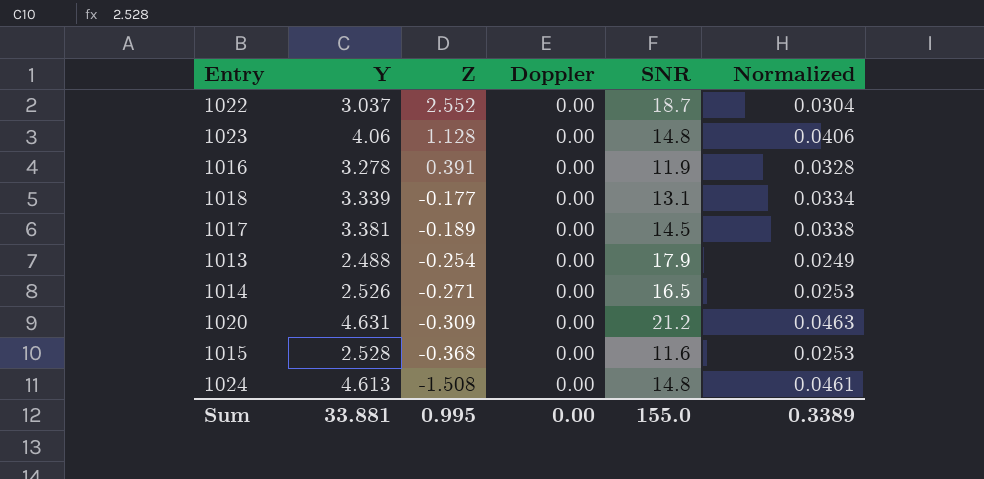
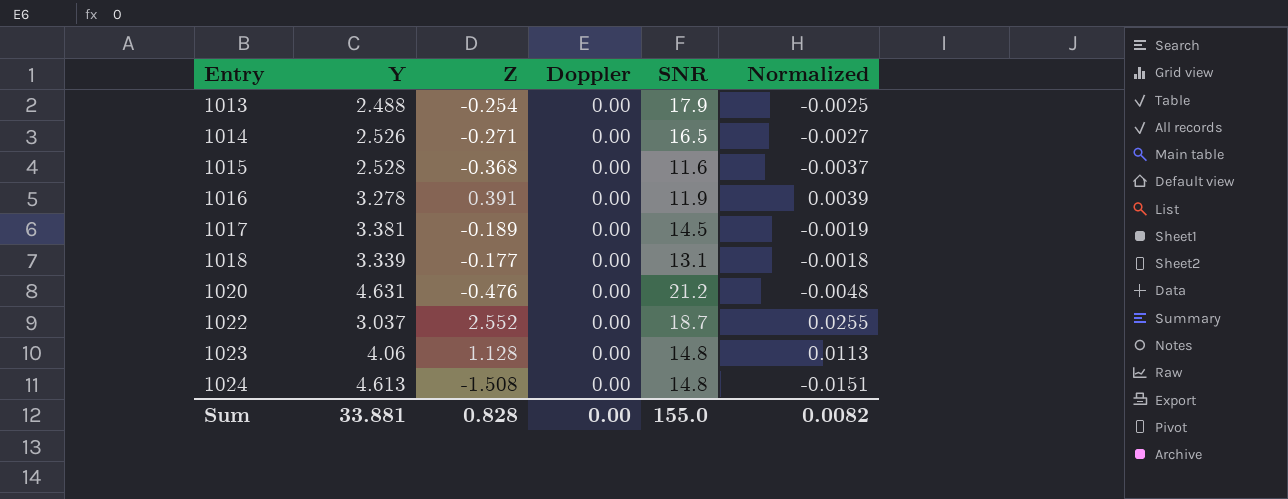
row order: Z descending -> Entry ascending
column Normalized | formula: [Y] * 0.01 -> [Z] * 0.01
1020 | Z: -0.309 -> -0.476
Sum | Z: 0.995 -> 0.828
Sum | Normalized: 0.3389 -> 0.0082

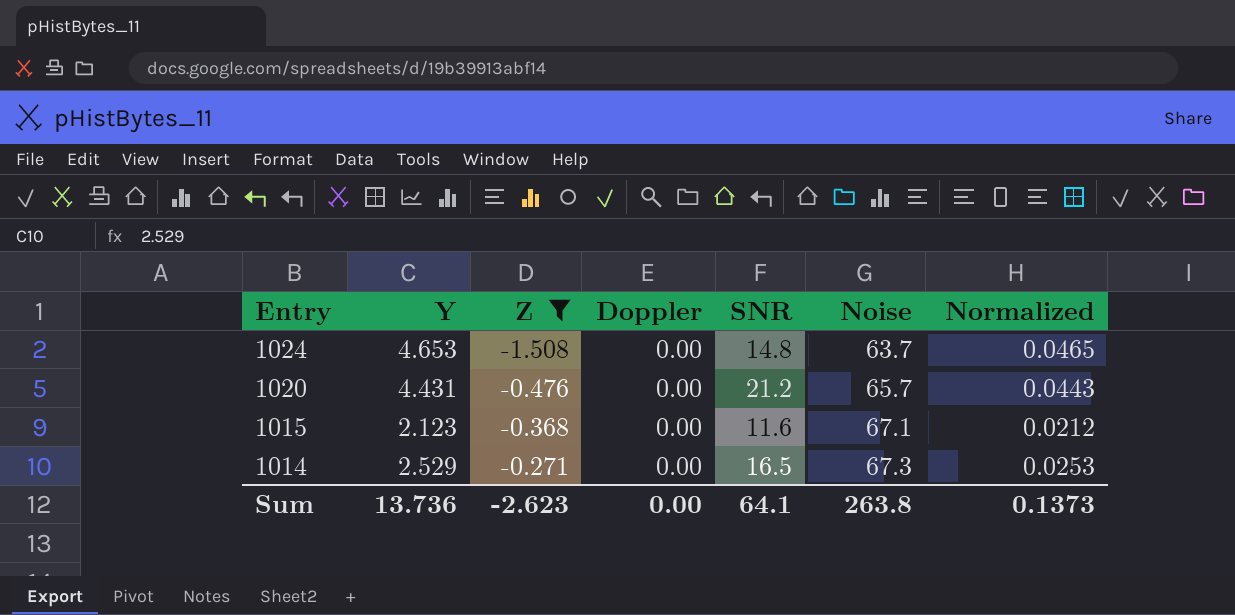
filter: none -> Z <= -0.271
row order: Entry ascending -> Entry descending
column Noise | position: none -> 6
column Normalized | formula: [Z] * 0.01 -> [Y] * 0.01
1024 | Y: 4.613 -> 4.653
1020 | Y: 4.631 -> 4.431
1015 | Y: 2.528 -> 2.123
1014 | Y: 2.526 -> 2.529
Sum | Y: 33.881 -> 13.736
Sum | Z: 0.828 -> -2.623
Sum | SNR: 155.0 -> 64.1
Sum | Normalized: 0.0082 -> 0.1373

